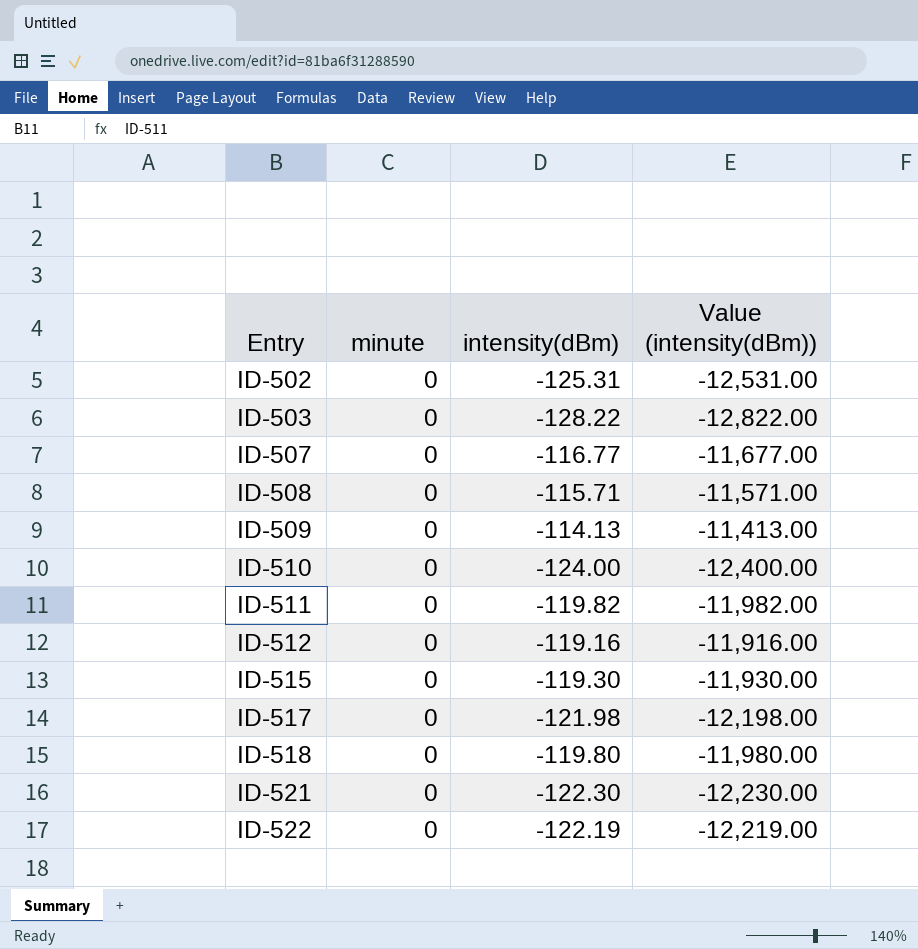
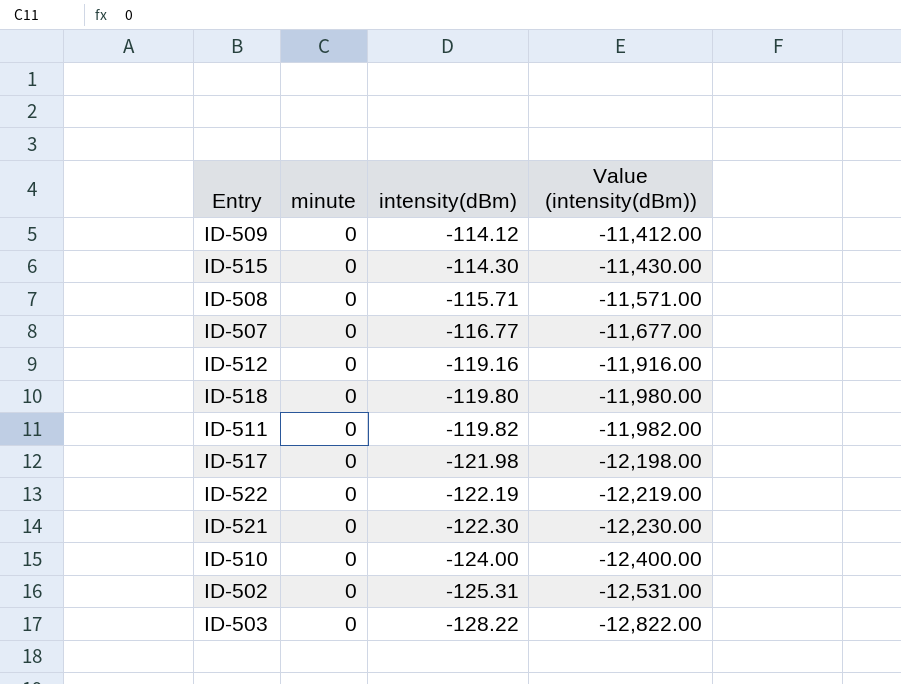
row order: Entry ascending -> intensity(dBm) descending
ID-509 | intensity(dBm): -114.13 -> -114.12
ID-509 | Value (intensity(dBm)): -11,413.00 -> -11,412.00
ID-515 | intensity(dBm): -119.30 -> -114.30
ID-515 | Value (intensity(dBm)): -11,930.00 -> -11,430.00

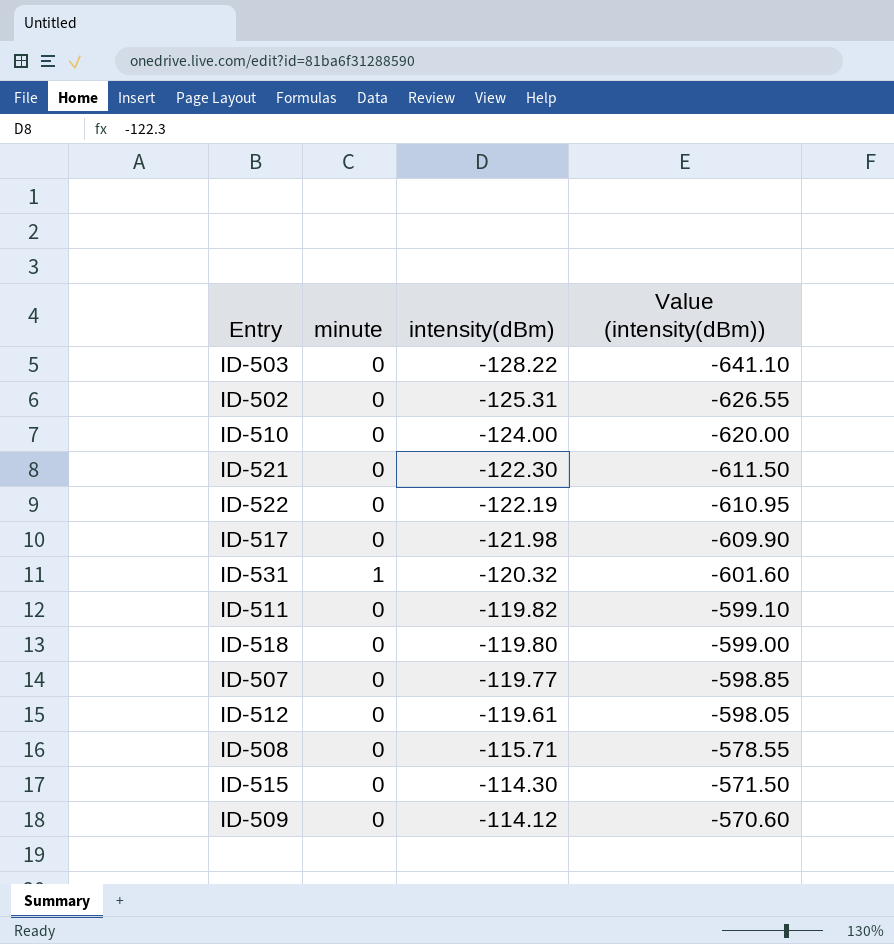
row order: intensity(dBm) descending -> intensity(dBm) ascending
column Value (intensity(dBm)) | formula: [intensity(dBm)] * 100 -> [intensity(dBm)] * 5
row ID-531: none -> 1 | -120.32 | -601.60
ID-507 | intensity(dBm): -116.77 -> -119.77
ID-512 | intensity(dBm): -119.16 -> -119.61

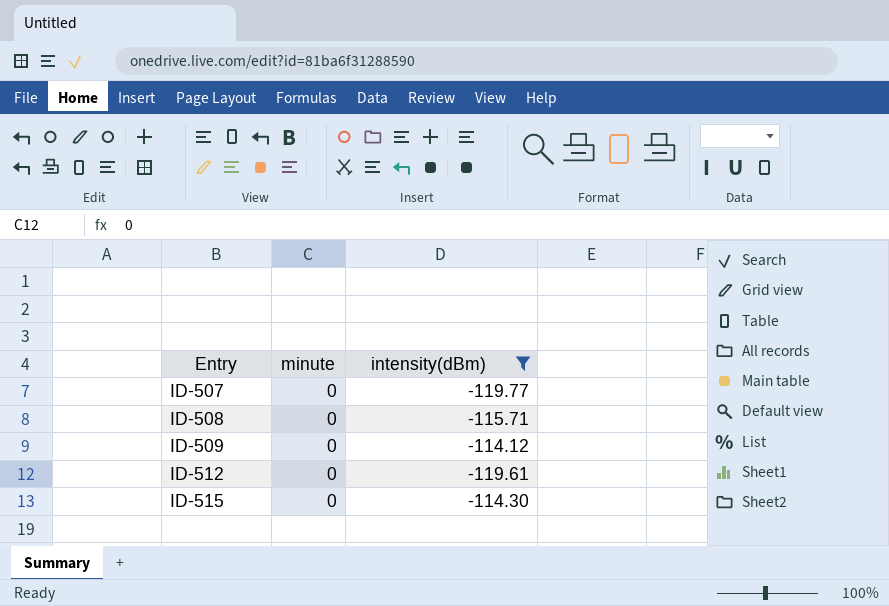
filter: none -> intensity(dBm) >= -119.77
row order: intensity(dBm) ascending -> Entry ascending
column Value (intensity(dBm)) | formula: [intensity(dBm)] * 5 -> none

